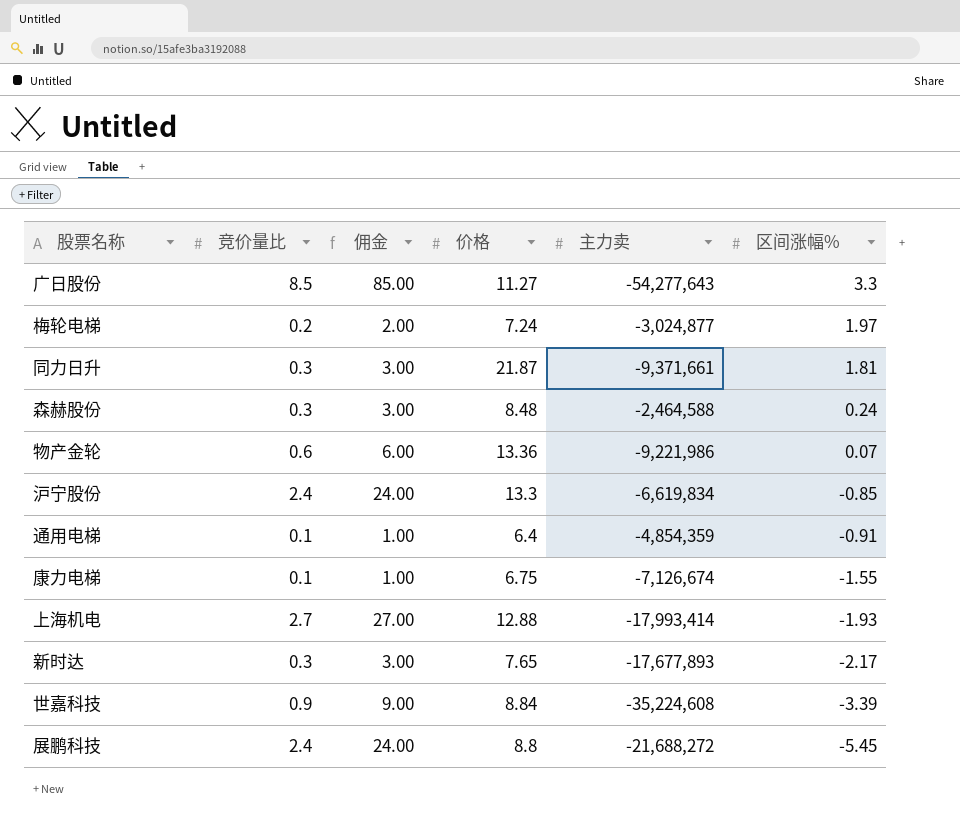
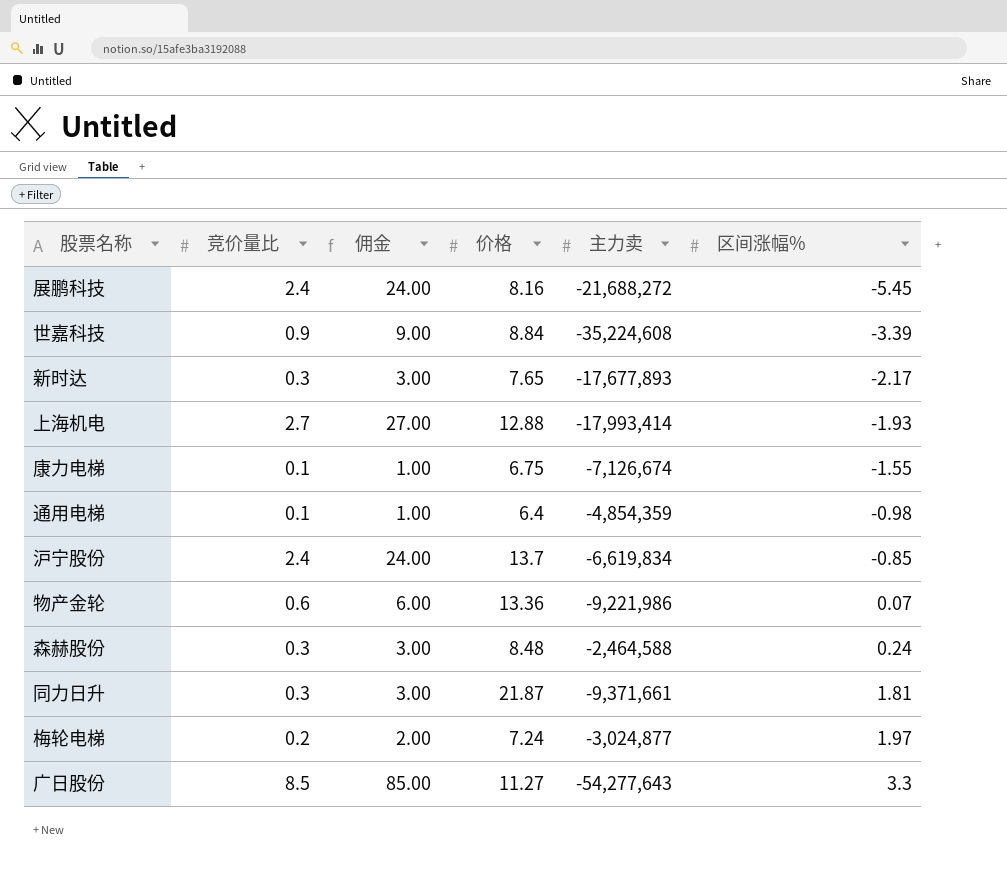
row order: 区间涨幅% descending -> 区间涨幅% ascending
展鹏科技 | 价格: 8.8 -> 8.16
通用电梯 | 区间涨幅%: -0.91 -> -0.98
沪宁股份 | 价格: 13.3 -> 13.7

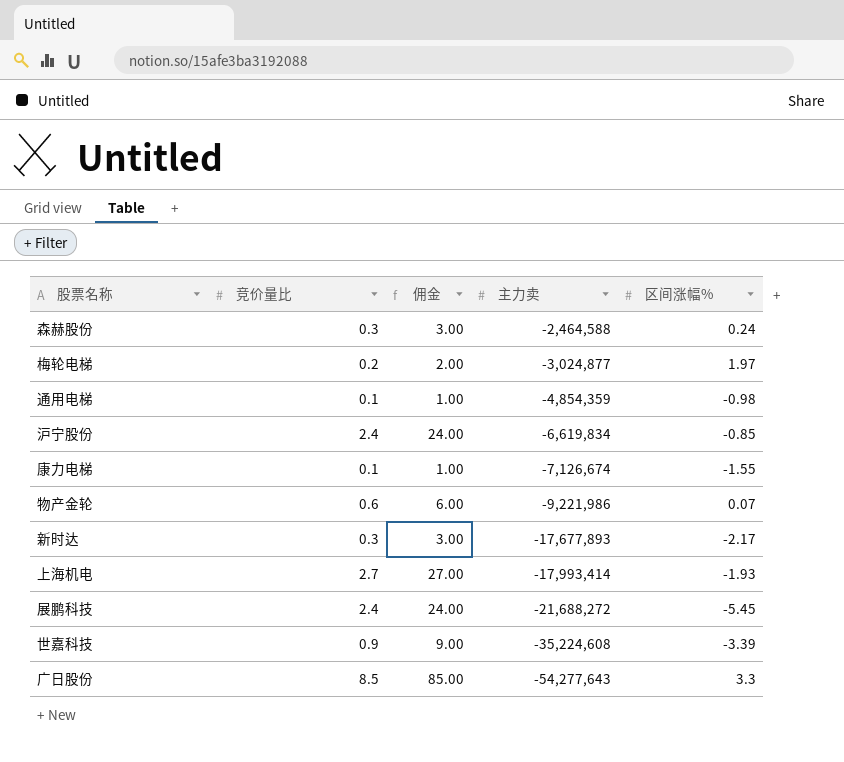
row order: 区间涨幅% ascending -> 主力卖 descending
column 价格 | position: 4 -> none
row 同力日升: 0.3 | 3.00 | 21.87 | -9,371,661 | 1.81 -> none

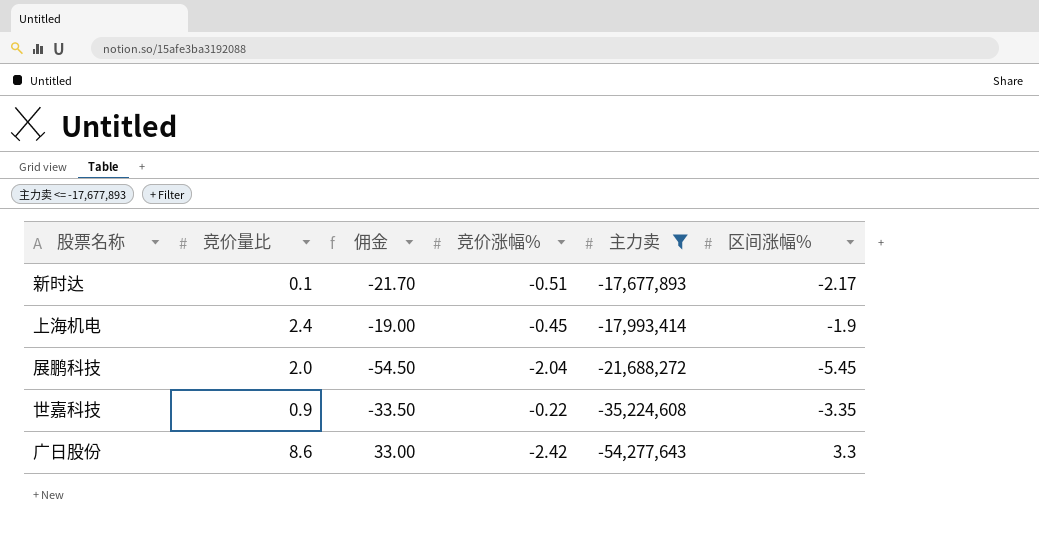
filter: none -> 主力卖 <= -17,677,893
column 佣金 | formula: [竞价量比] * 10 -> [区间涨幅%] * 10
column 竞价涨幅% | position: none -> 4
新时达 | 竞价量比: 0.3 -> 0.1
上海机电 | 竞价量比: 2.7 -> 2.4
上海机电 | 区间涨幅%: -1.93 -> -1.9
展鹏科技 | 竞价量比: 2.4 -> 2.0
世嘉科技 | 区间涨幅%: -3.39 -> -3.35
广日股份 | 竞价量比: 8.5 -> 8.6

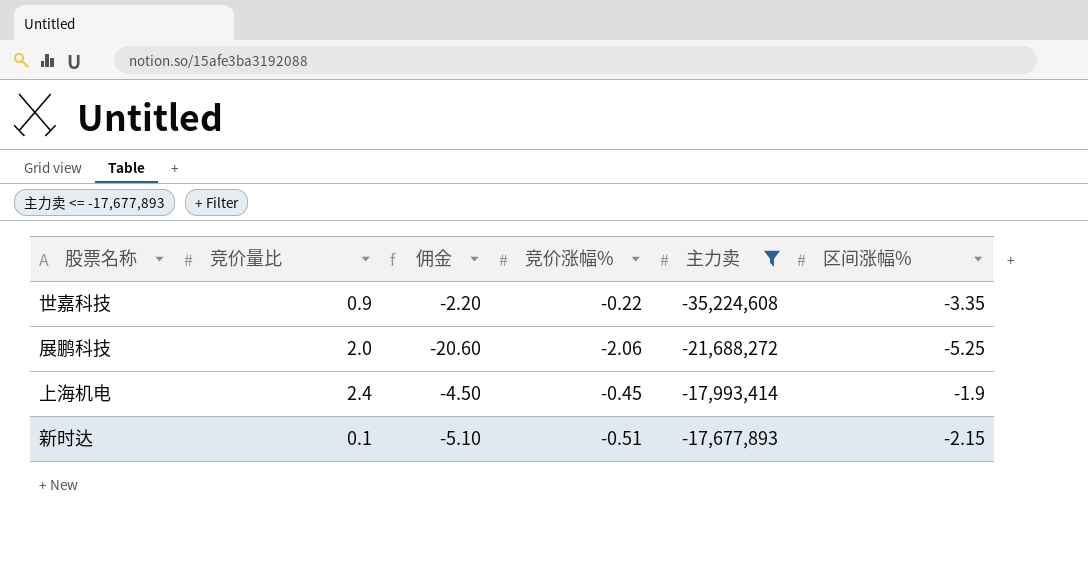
row order: 主力卖 descending -> 主力卖 ascending
column 佣金 | formula: [区间涨幅%] * 10 -> [竞价涨幅%] * 10
row 广日股份: 8.6 | 33.00 | -2.42 | -54,277,643 | 3.3 -> none
展鹏科技 | 竞价涨幅%: -2.04 -> -2.06
展鹏科技 | 区间涨幅%: -5.45 -> -5.25
新时达 | 区间涨幅%: -2.17 -> -2.15

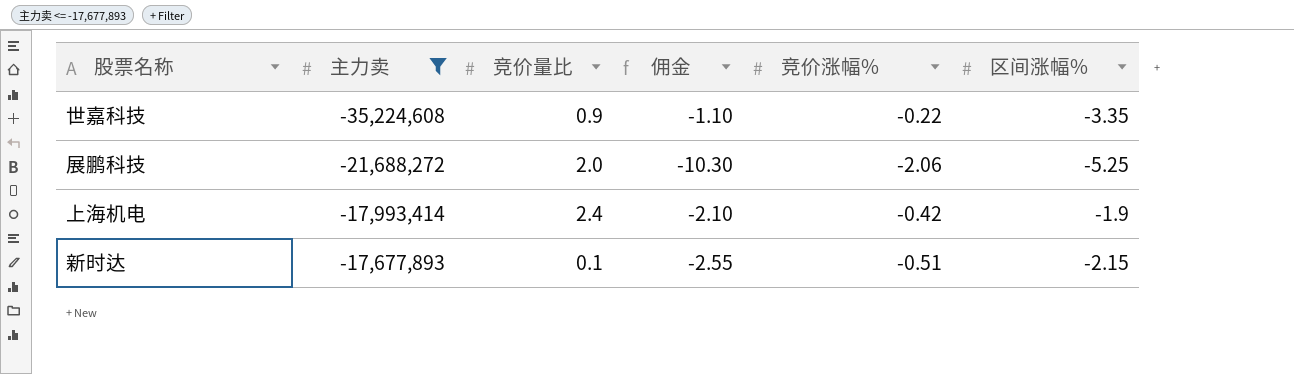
column 主力卖 | position: 5 -> 2
column 佣金 | formula: [竞价涨幅%] * 10 -> [竞价涨幅%] * 5
上海机电 | 竞价涨幅%: -0.45 -> -0.42

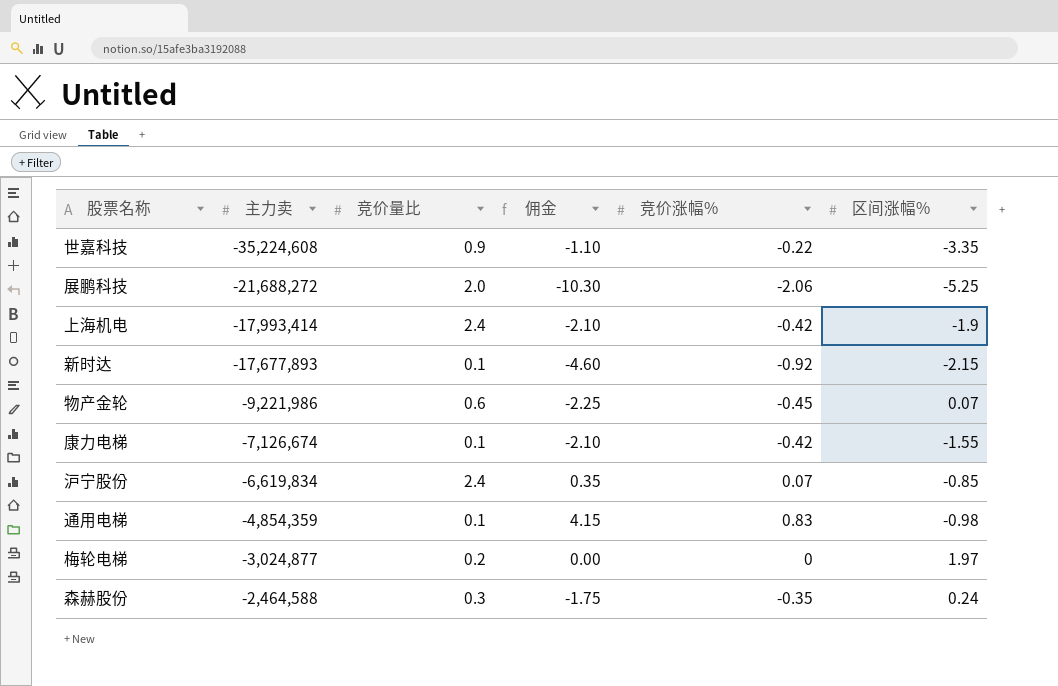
filter: 主力卖 <= -17,677,893 -> none
新时达 | 佣金: -2.55 -> -4.60
新时达 | 竞价涨幅%: -0.51 -> -0.92

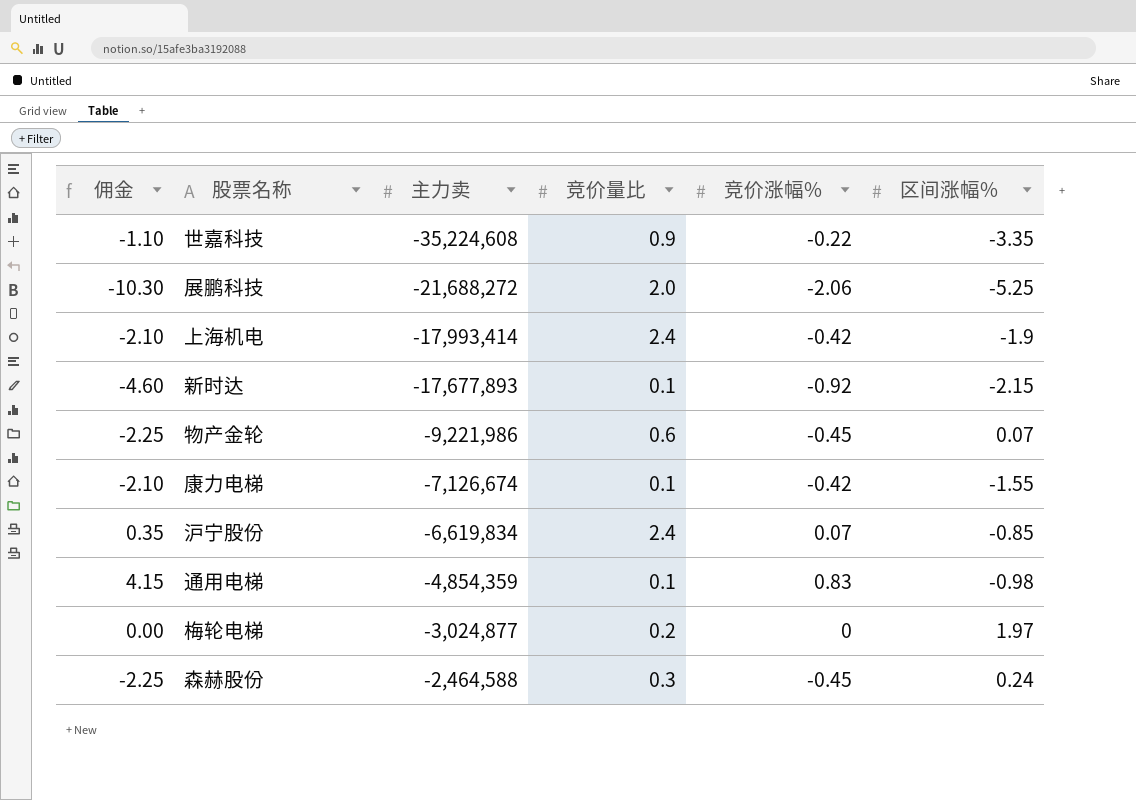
column 佣金 | position: 4 -> 1
森赫股份 | 佣金: -1.75 -> -2.25
森赫股份 | 竞价涨幅%: -0.35 -> -0.45

